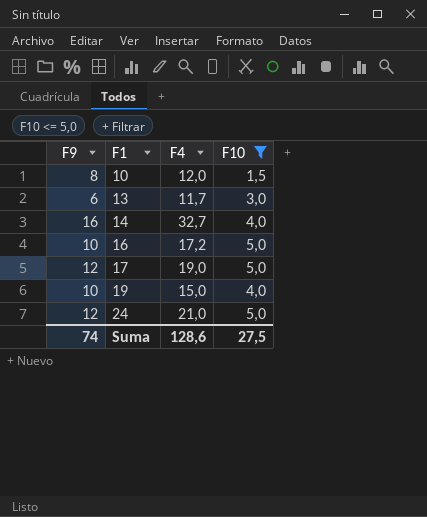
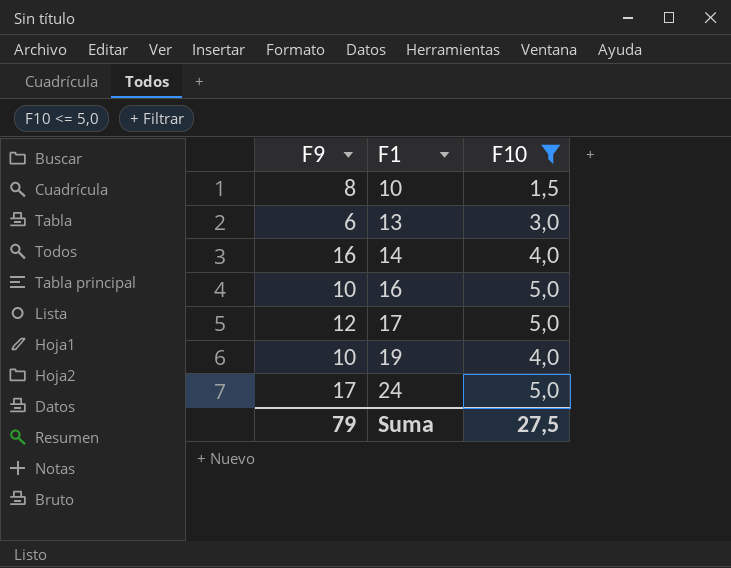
column F4 | position: 3 -> none
24 | F9: 12 -> 17
Suma | F9: 74 -> 79

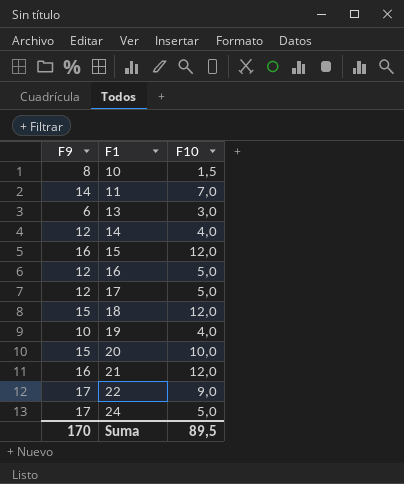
filter: F10 <= 5,0 -> none
14 | F9: 16 -> 12
16 | F9: 10 -> 12
Suma | F9: 79 -> 170
Suma | F10: 27,5 -> 89,5

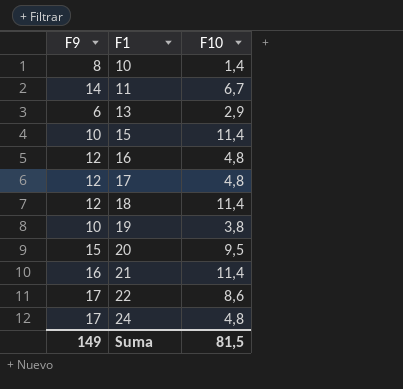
row 14: 12 | 4,0 -> none
10 | F10: 1,5 -> 1,4
11 | F10: 7,0 -> 6,7
13 | F10: 3,0 -> 2,9
15 | F9: 16 -> 10
15 | F10: 12,0 -> 11,4
16 | F10: 5,0 -> 4,8
17 | F10: 5,0 -> 4,8
18 | F9: 15 -> 12
18 | F10: 12,0 -> 11,4
19 | F10: 4,0 -> 3,8
20 | F10: 10,0 -> 9,5
21 | F10: 12,0 -> 11,4
22 | F10: 9,0 -> 8,6
24 | F10: 5,0 -> 4,8
Suma | F9: 170 -> 149
Suma | F10: 89,5 -> 81,5

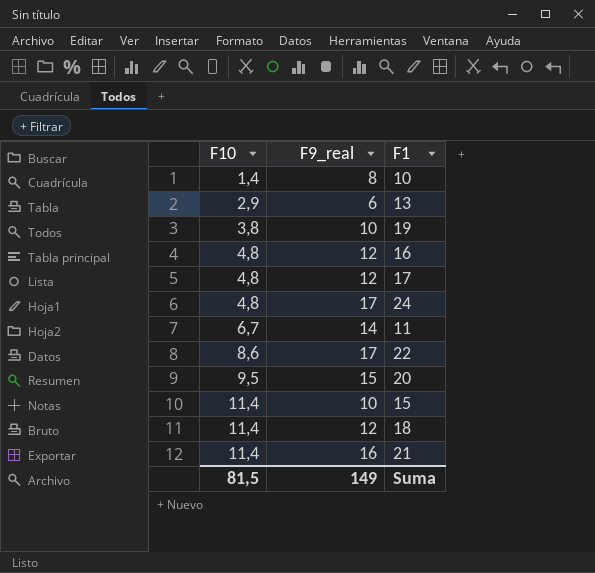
row order: F1 ascending -> F10 ascending
column F10 | position: 3 -> 1
column name: F9 -> F9_real

